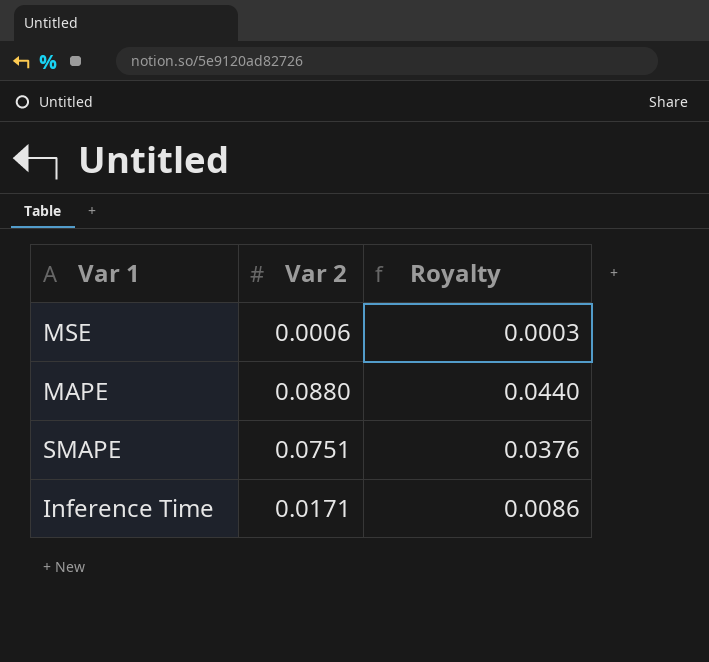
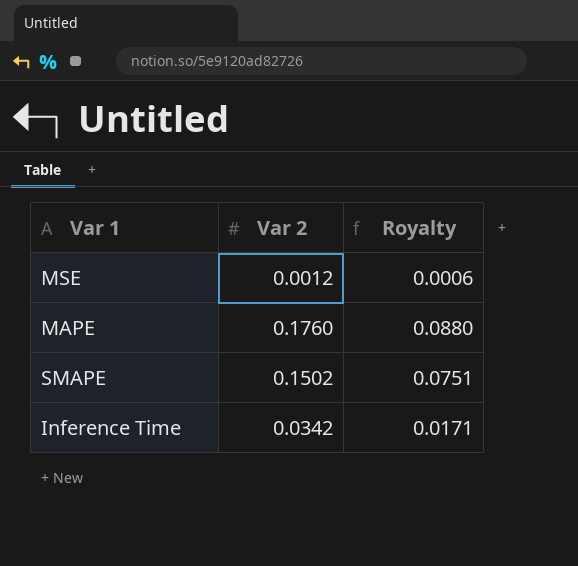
MSE | Var 2: 0.0006 -> 0.0012
MSE | Royalty: 0.0003 -> 0.0006
MAPE | Var 2: 0.0880 -> 0.1760
MAPE | Royalty: 0.0440 -> 0.0880
SMAPE | Var 2: 0.0751 -> 0.1502
SMAPE | Royalty: 0.0376 -> 0.0751
Inference Time | Var 2: 0.0171 -> 0.0342
Inference Time | Royalty: 0.0086 -> 0.0171

